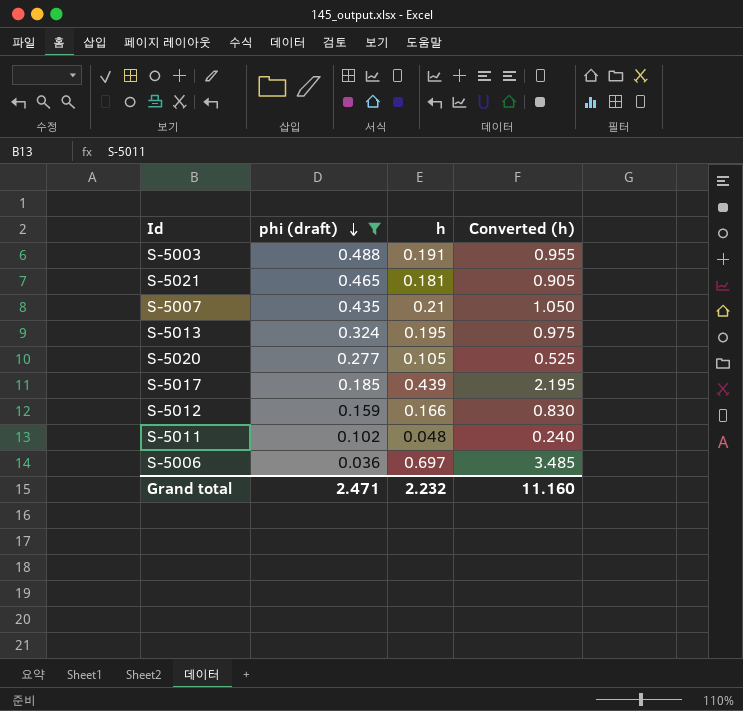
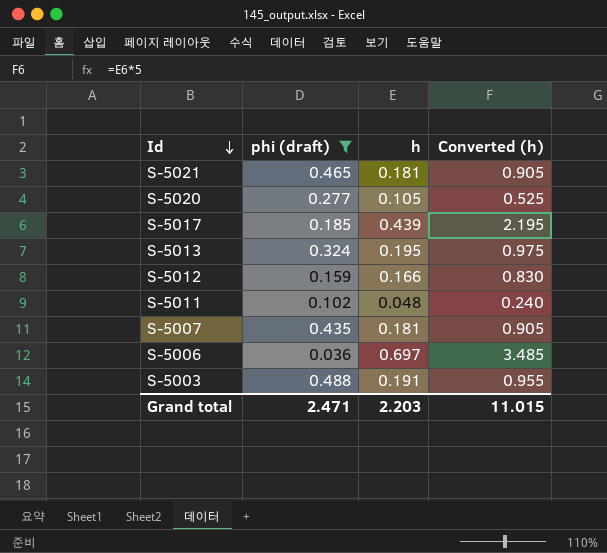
row order: phi (draft) descending -> Id descending
S-5007 | h: 0.21 -> 0.181
S-5007 | Converted (h): 1.050 -> 0.905
Grand total | h: 2.232 -> 2.203
Grand total | Converted (h): 11.160 -> 11.015

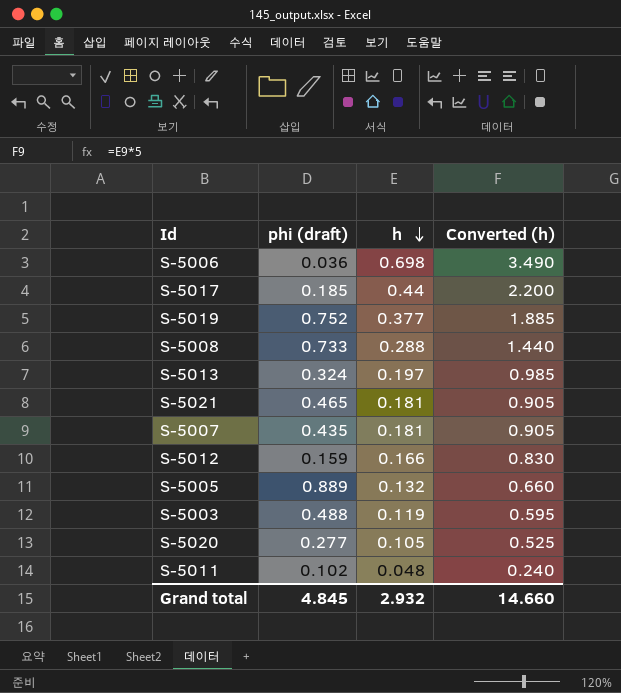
filter: phi (draft) <= 0.488 -> none
row order: Id descending -> h descending
S-5006 | h: 0.697 -> 0.698
S-5006 | Converted (h): 3.485 -> 3.490
S-5017 | h: 0.439 -> 0.44
S-5017 | Converted (h): 2.195 -> 2.200
S-5013 | h: 0.195 -> 0.197
S-5013 | Converted (h): 0.975 -> 0.985
S-5003 | h: 0.191 -> 0.119
S-5003 | Converted (h): 0.955 -> 0.595
Grand total | phi (draft): 2.471 -> 4.845
Grand total | h: 2.203 -> 2.932
Grand total | Converted (h): 11.015 -> 14.660

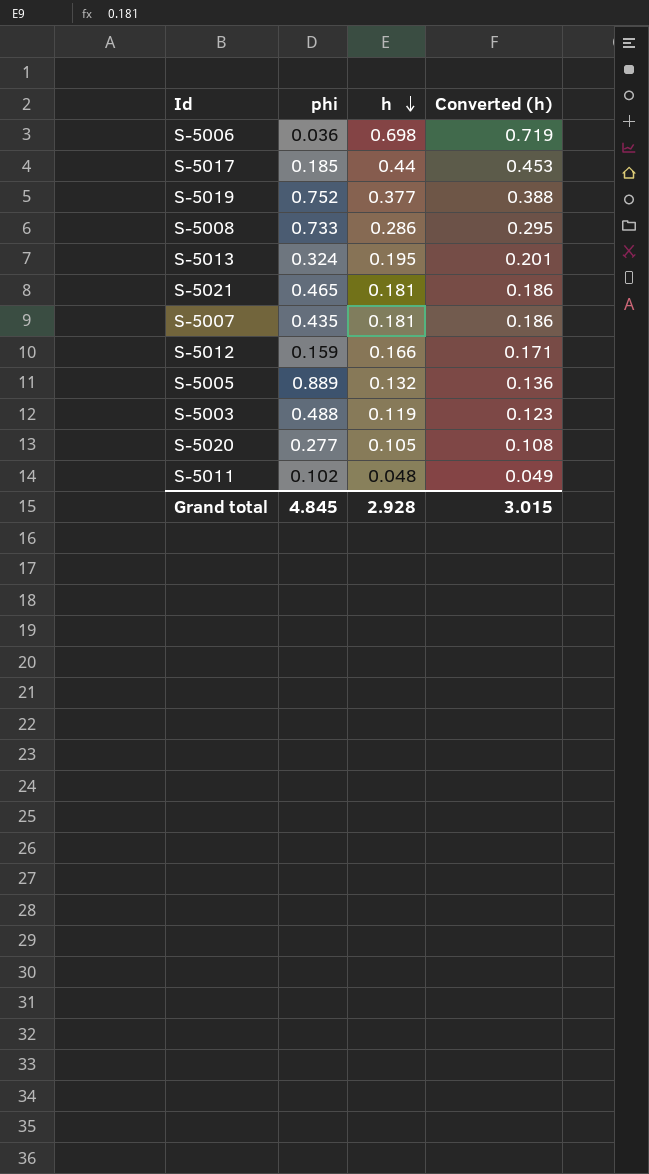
column name: phi (draft) -> phi
column Converted (h) | formula: [h] * 5 -> [h] * 1.03
S-5008 | h: 0.288 -> 0.286
S-5013 | h: 0.197 -> 0.195
Grand total | h: 2.932 -> 2.928
Grand total | Converted (h): 14.660 -> 3.015

